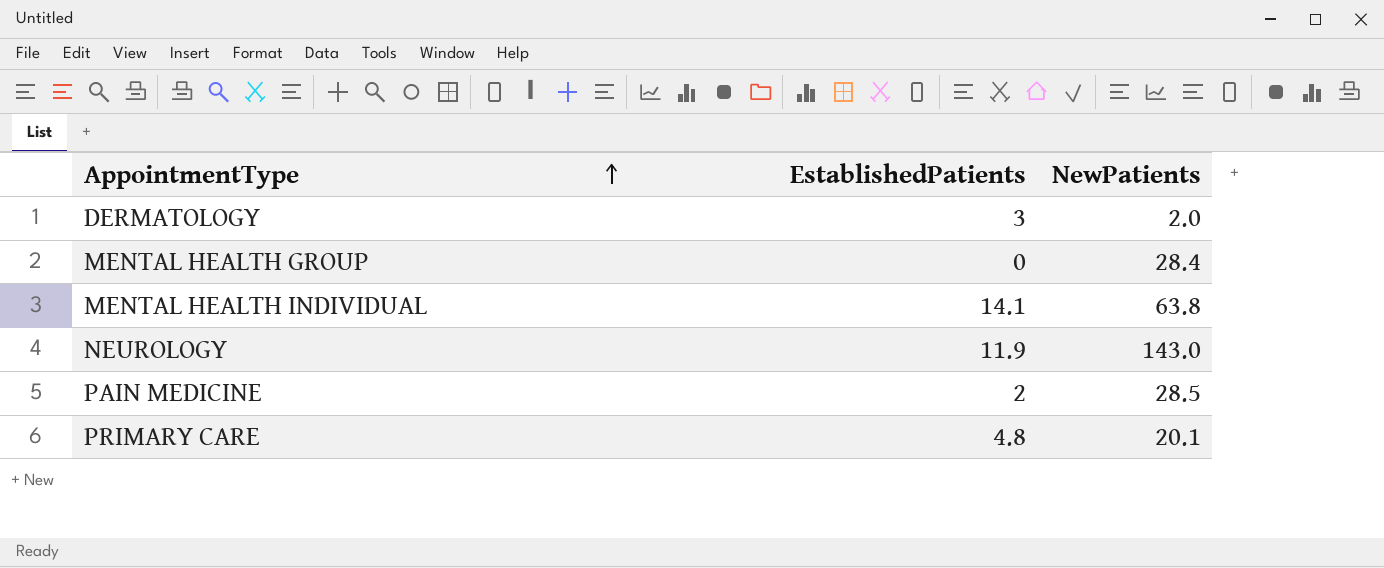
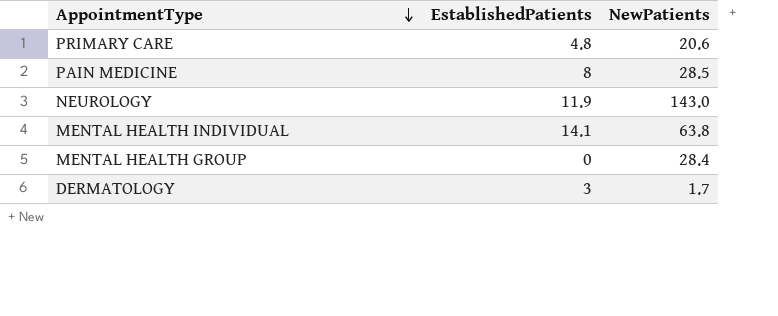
row order: AppointmentType ascending -> AppointmentType descending
PRIMARY CARE | NewPatients: 20.1 -> 20.6
PAIN MEDICINE | EstablishedPatients: 2 -> 8
DERMATOLOGY | NewPatients: 2.0 -> 1.7

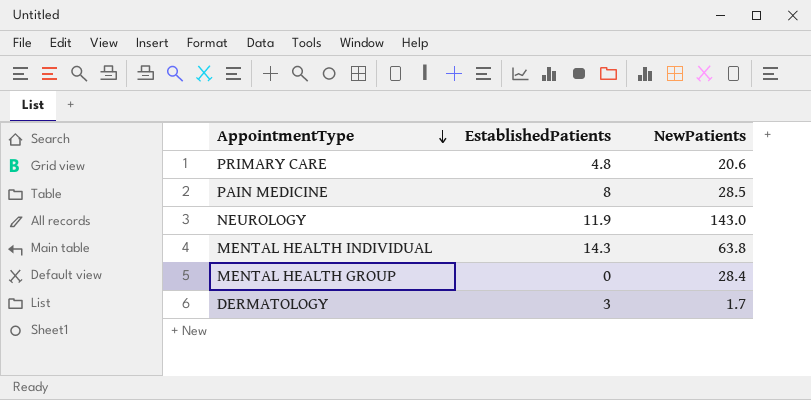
MENTAL HEALTH INDIVIDUAL | EstablishedPatients: 14.1 -> 14.3

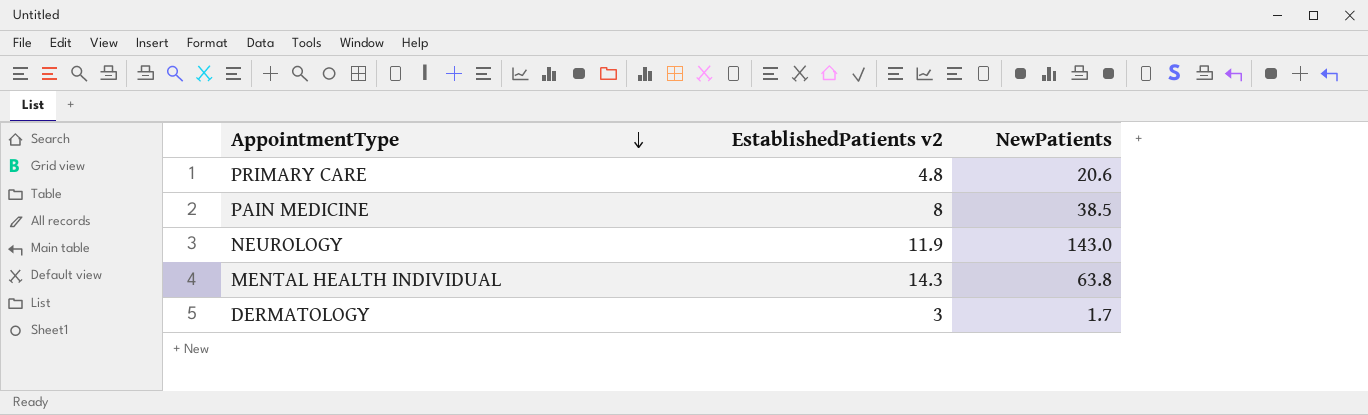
column name: EstablishedPatients -> EstablishedPatients v2
row MENTAL HEALTH GROUP: 0 | 28.4 -> none
PAIN MEDICINE | NewPatients: 28.5 -> 38.5

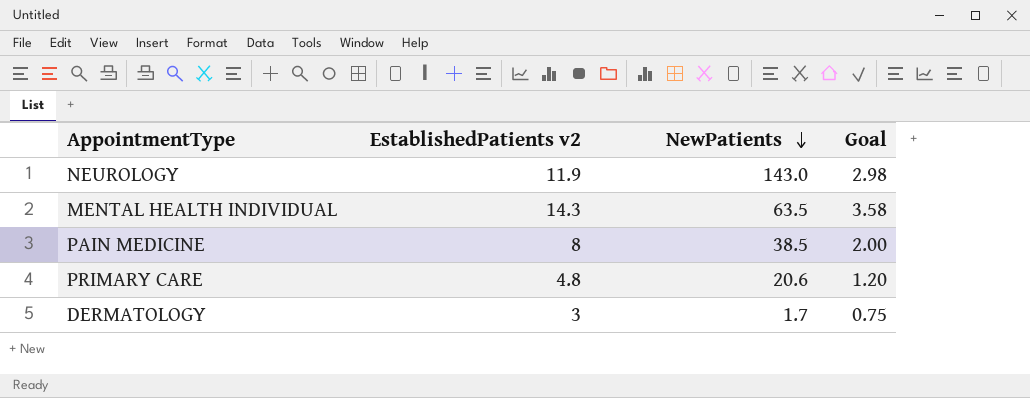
row order: AppointmentType descending -> NewPatients descending
column Goal | formula: none -> [EstablishedPatients v2] * 0.25
MENTAL HEALTH INDIVIDUAL | NewPatients: 63.8 -> 63.5

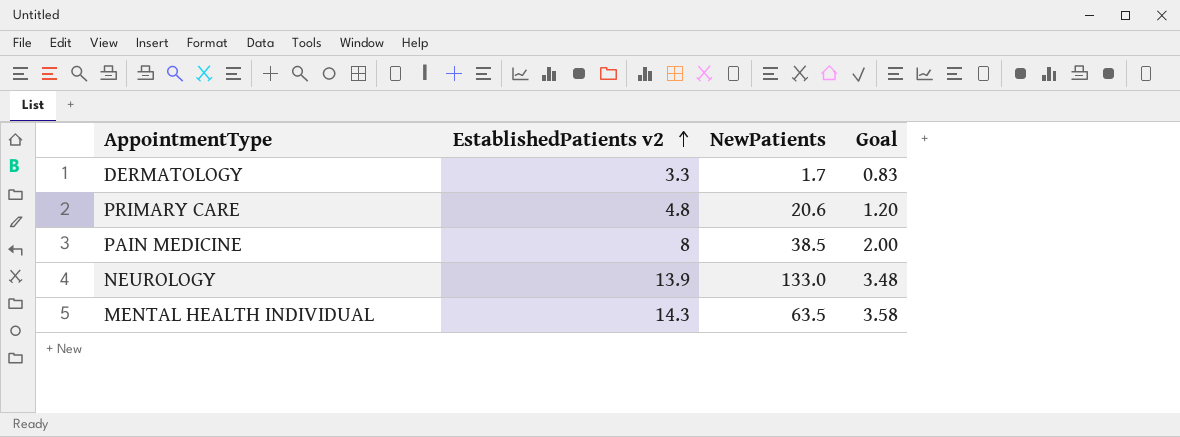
row order: NewPatients descending -> EstablishedPatients v2 ascending
DERMATOLOGY | EstablishedPatients v2: 3 -> 3.3
DERMATOLOGY | Goal: 0.75 -> 0.83
NEUROLOGY | EstablishedPatients v2: 11.9 -> 13.9
NEUROLOGY | NewPatients: 143.0 -> 133.0
NEUROLOGY | Goal: 2.98 -> 3.48

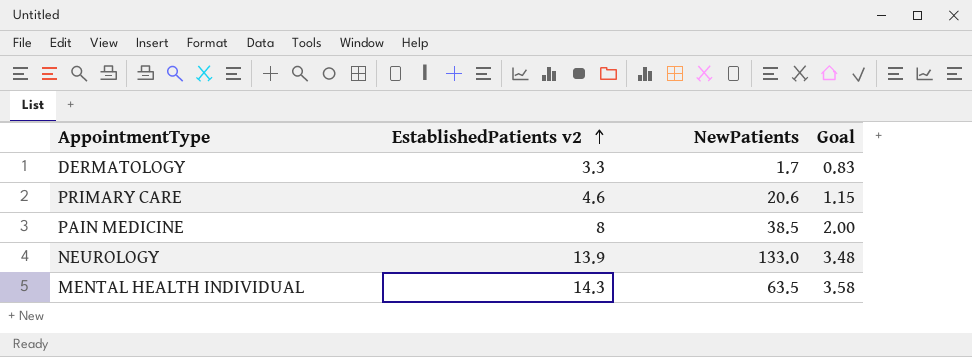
PRIMARY CARE | EstablishedPatients v2: 4.8 -> 4.6
PRIMARY CARE | Goal: 1.20 -> 1.15

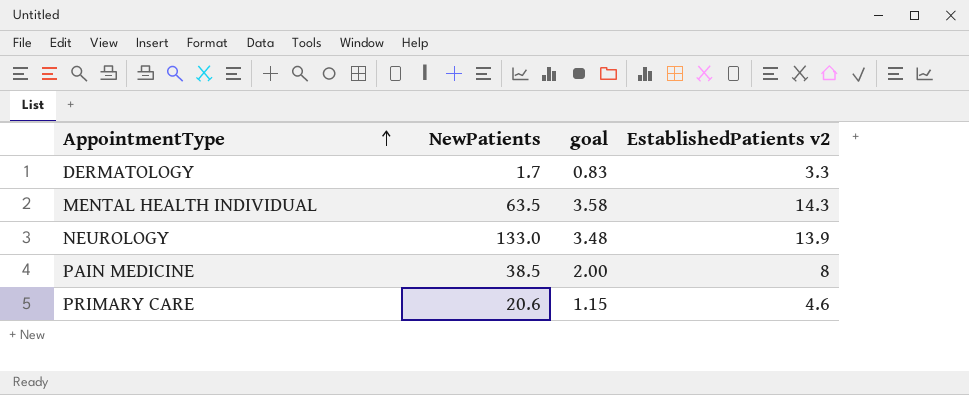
row order: EstablishedPatients v2 ascending -> AppointmentType ascending
column name: Goal -> goal
column EstablishedPatients v2 | position: 2 -> 4

